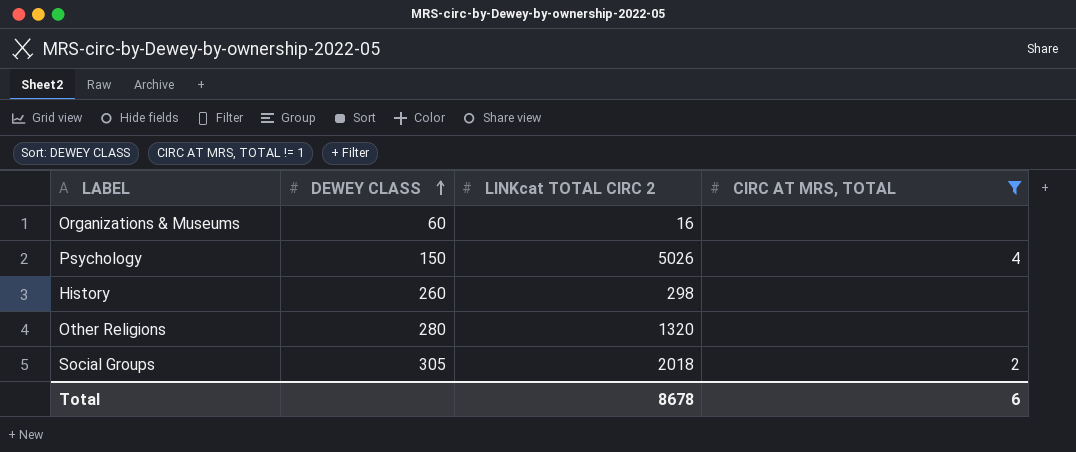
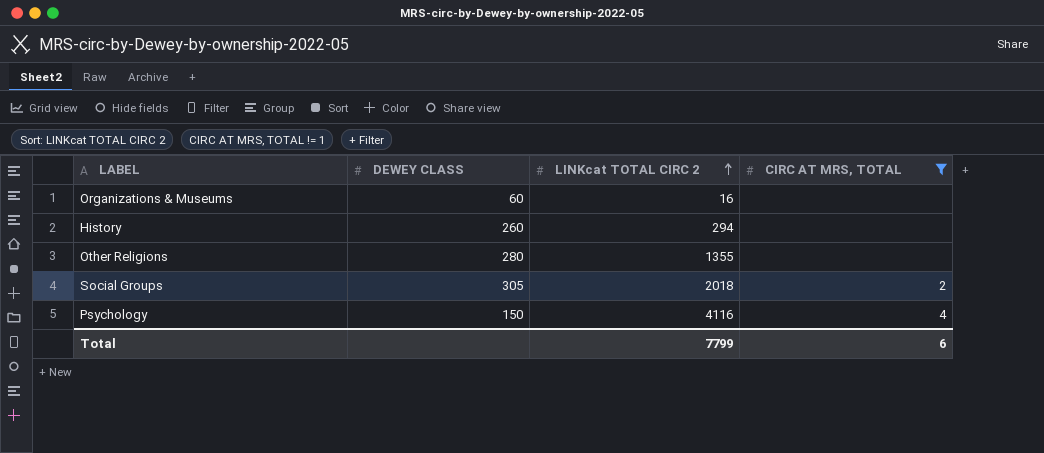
row order: DEWEY CLASS ascending -> LINKcat TOTAL CIRC 2 ascending
History | LINKcat TOTAL CIRC 2: 298 -> 294
Other Religions | LINKcat TOTAL CIRC 2: 1320 -> 1355
Psychology | LINKcat TOTAL CIRC 2: 5026 -> 4116
Total | LINKcat TOTAL CIRC 2: 8678 -> 7799

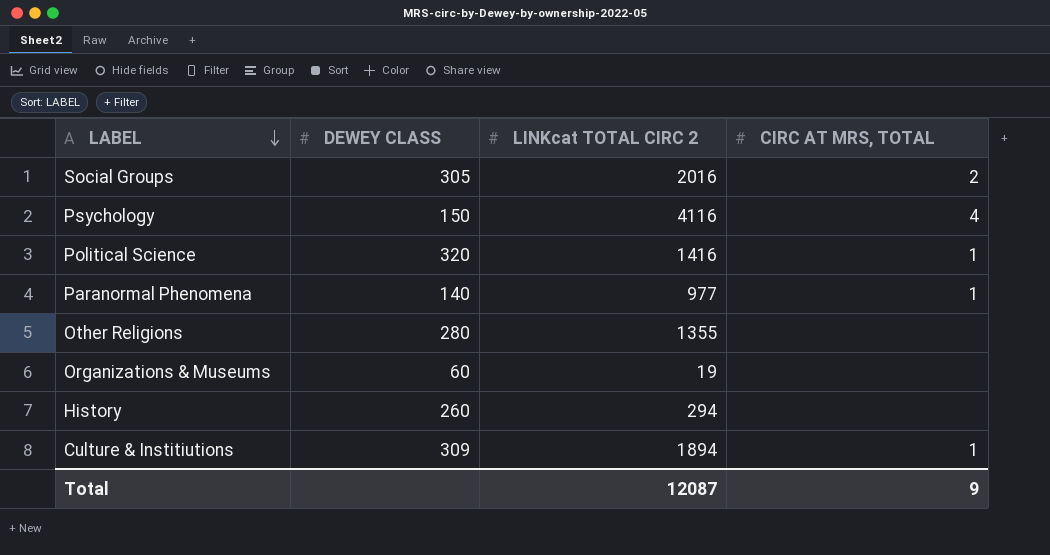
filter: CIRC AT MRS, TOTAL != 1 -> none
row order: LINKcat TOTAL CIRC 2 ascending -> LABEL descending
Social Groups | LINKcat TOTAL CIRC 2: 2018 -> 2016
Organizations & Museums | LINKcat TOTAL CIRC 2: 16 -> 19
Total | LINKcat TOTAL CIRC 2: 7799 -> 12087
Total | CIRC AT MRS, TOTAL: 6 -> 9

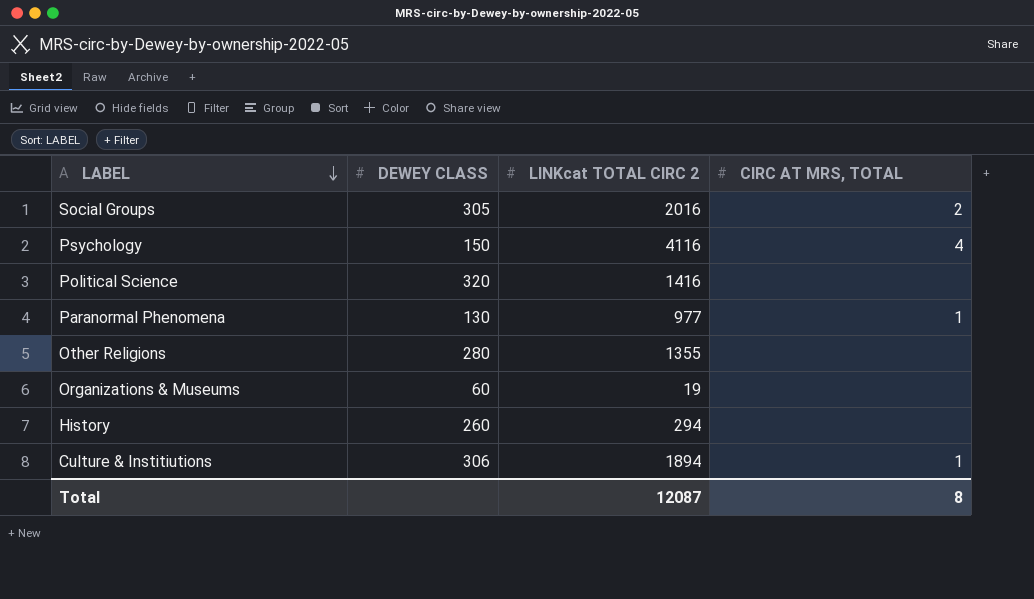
Political Science | CIRC AT MRS, TOTAL: 1 -> none
Paranormal Phenomena | DEWEY CLASS: 140 -> 130
Culture & Institiutions | DEWEY CLASS: 309 -> 306
Total | CIRC AT MRS, TOTAL: 9 -> 8

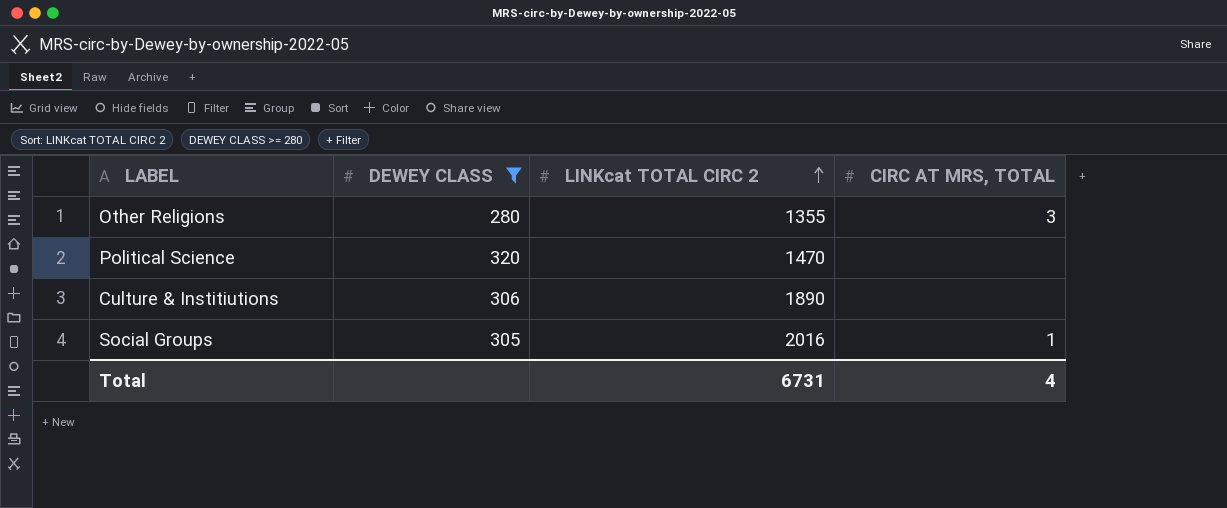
filter: none -> DEWEY CLASS >= 280
row order: LABEL descending -> LINKcat TOTAL CIRC 2 ascending
Other Religions | CIRC AT MRS, TOTAL: none -> 3
Political Science | LINKcat TOTAL CIRC 2: 1416 -> 1470
Culture & Institiutions | LINKcat TOTAL CIRC 2: 1894 -> 1890
Culture & Institiutions | CIRC AT MRS, TOTAL: 1 -> none
Social Groups | CIRC AT MRS, TOTAL: 2 -> 1
Total | LINKcat TOTAL CIRC 2: 12087 -> 6731
Total | CIRC AT MRS, TOTAL: 8 -> 4

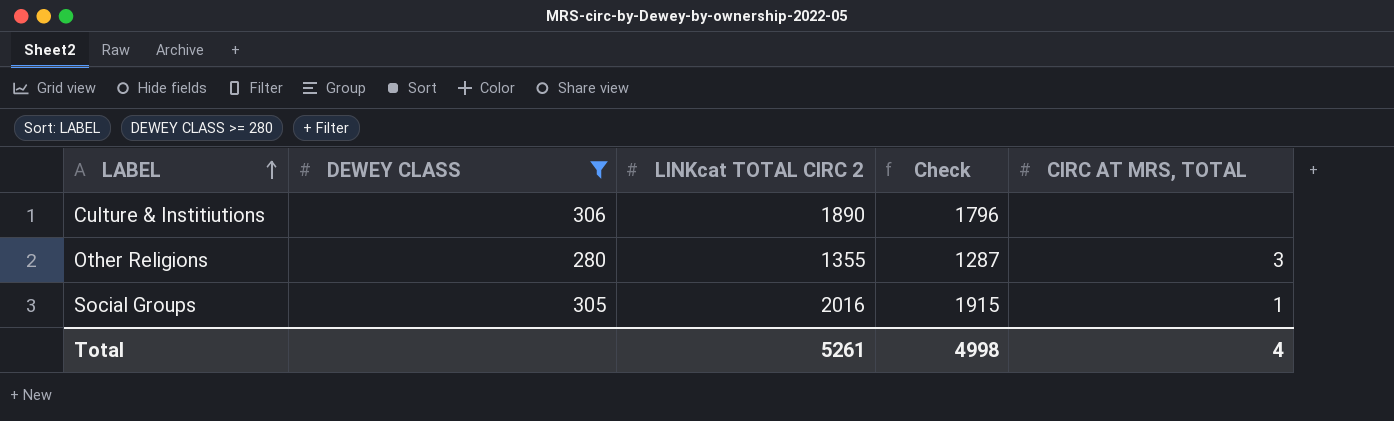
row order: LINKcat TOTAL CIRC 2 ascending -> LABEL ascending
column Check | formula: none -> [LINKcat TOTAL CIRC 2] * 0.95
row Political Science: 320 | 1470 | none -> none
Total | LINKcat TOTAL CIRC 2: 6731 -> 5261

